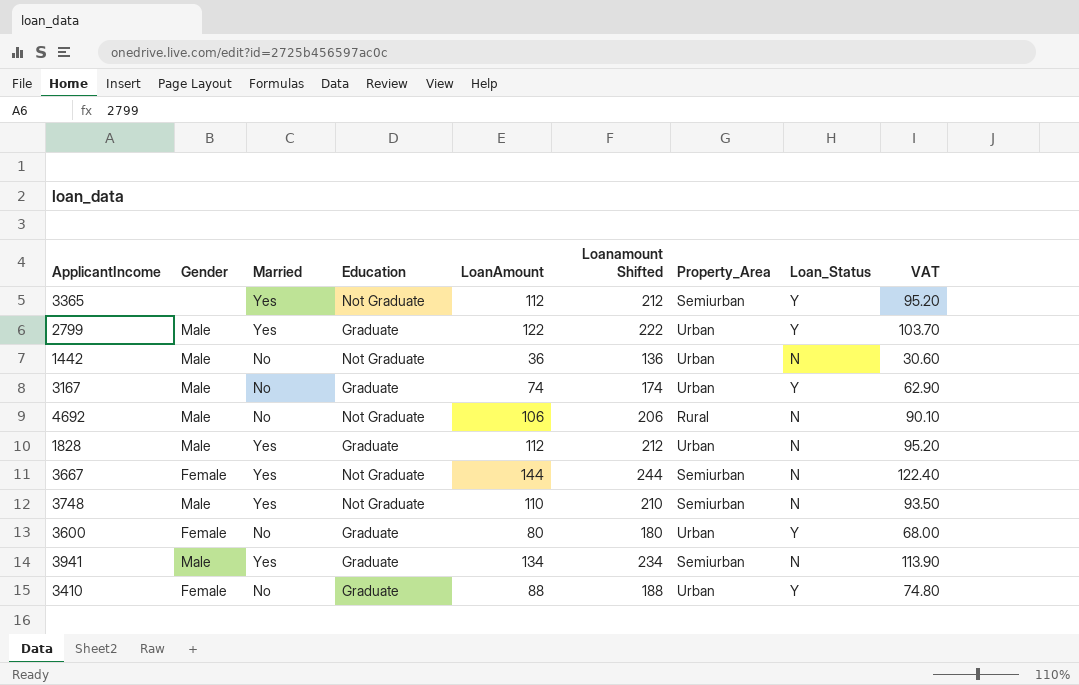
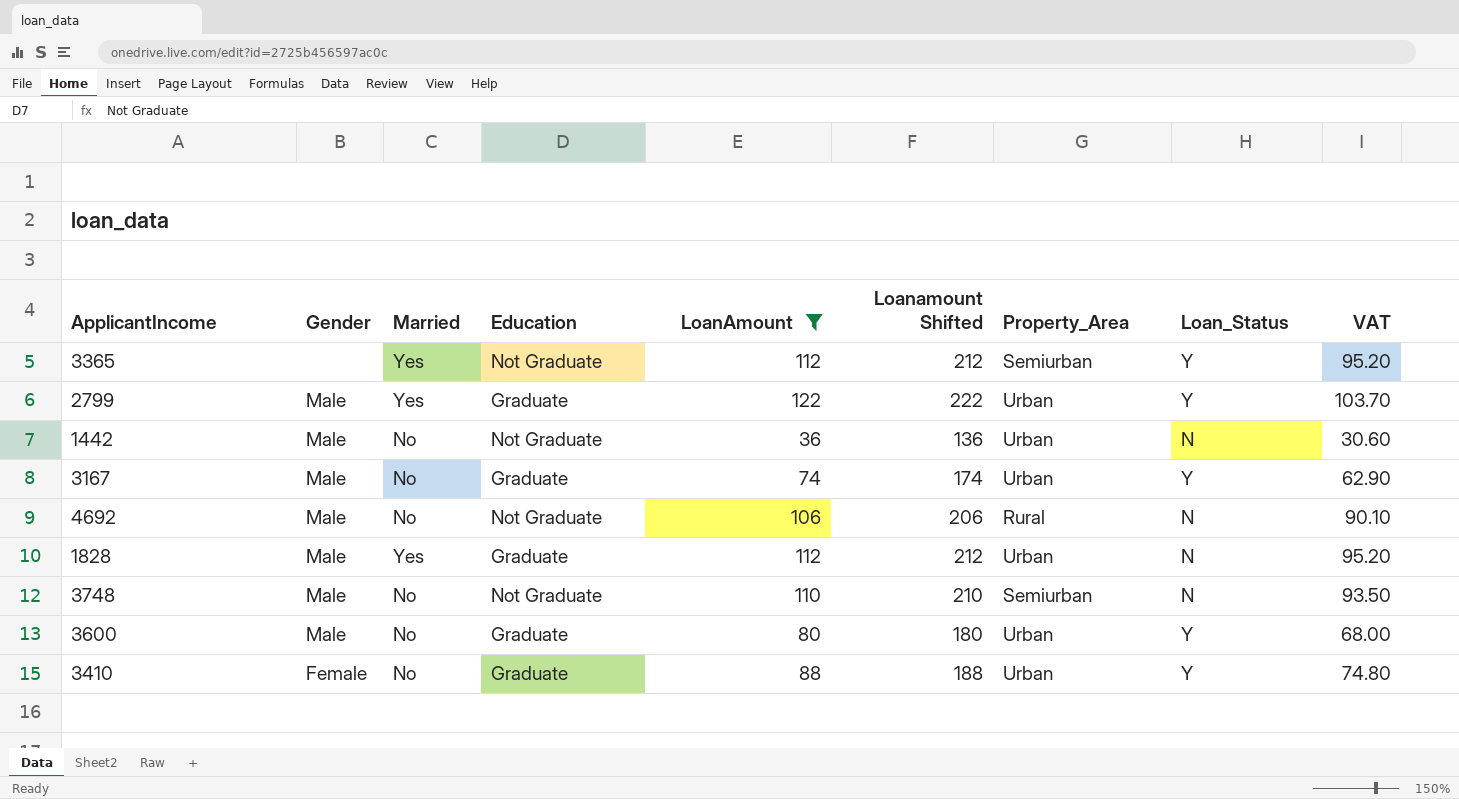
filter: none -> LoanAmount <= 122
3748 | Married: Yes -> No
3600 | Gender: Female -> Male

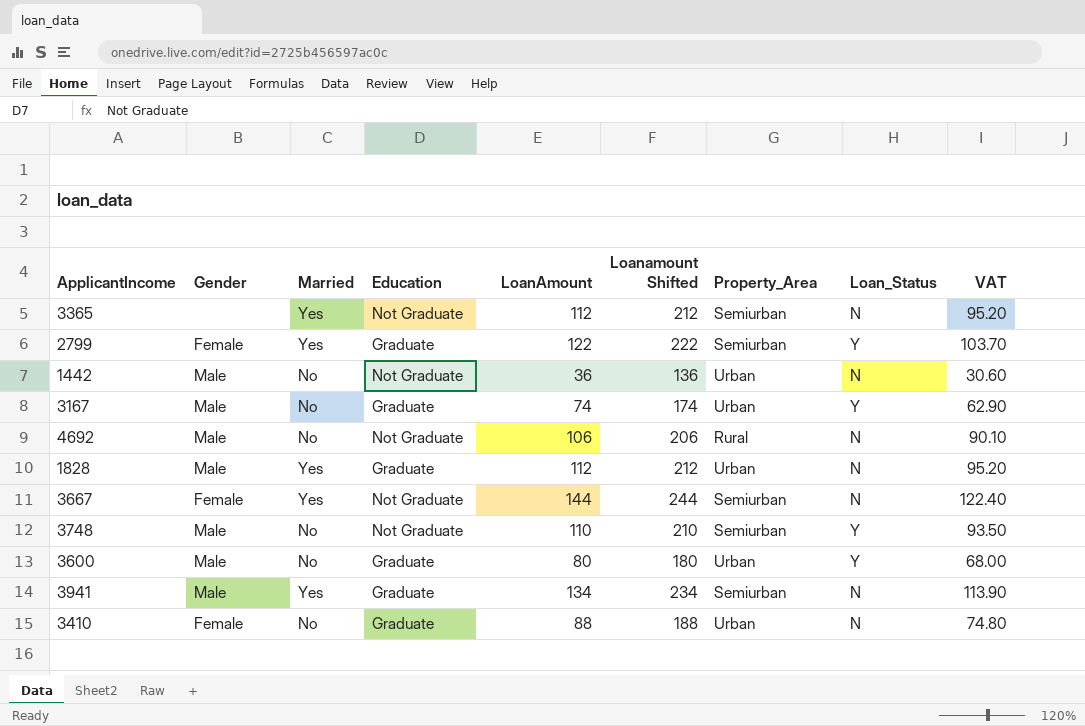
filter: LoanAmount <= 122 -> none
3365 | Loan_Status: Y -> N
2799 | Gender: Male -> Female
2799 | Property_Area: Urban -> Semiurban
3748 | Loan_Status: N -> Y
3410 | Loan_Status: Y -> N

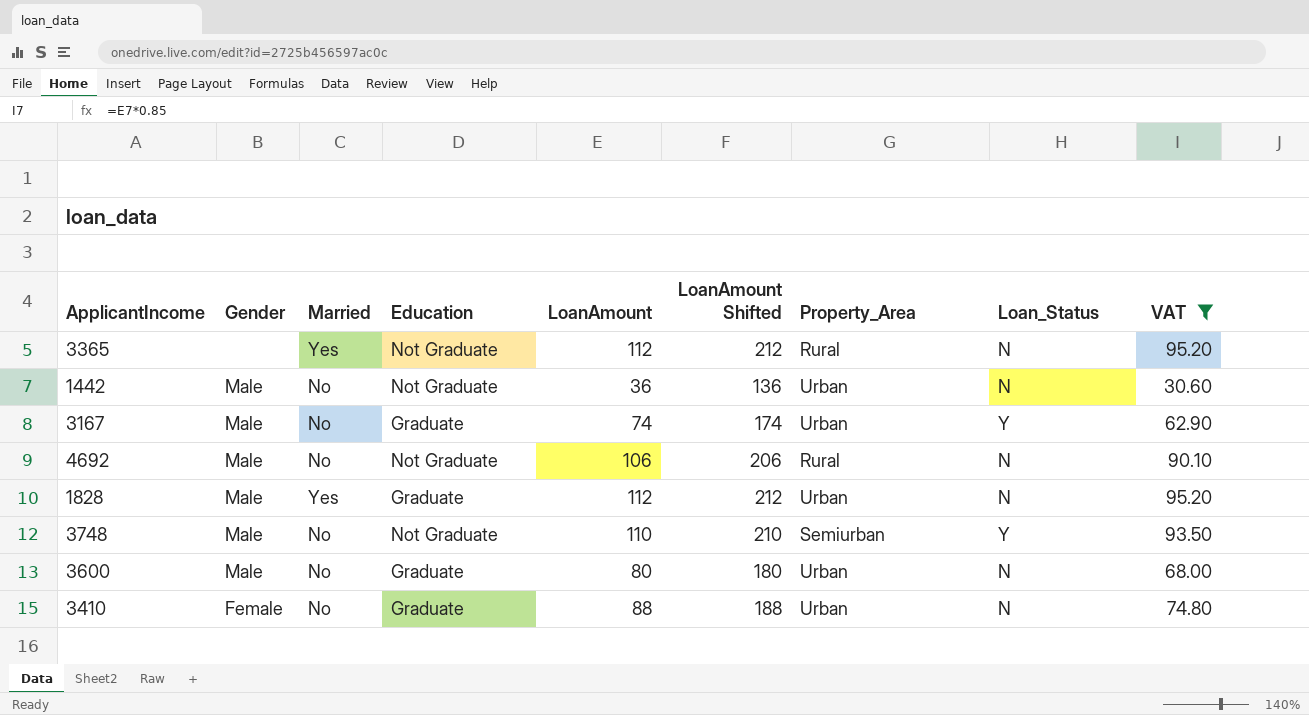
filter: none -> VAT <= 95.20
column name: Loanamount Shifted -> LoanAmount Shifted
3365 | Property_Area: Semiurban -> Rural
3600 | Loan_Status: Y -> N

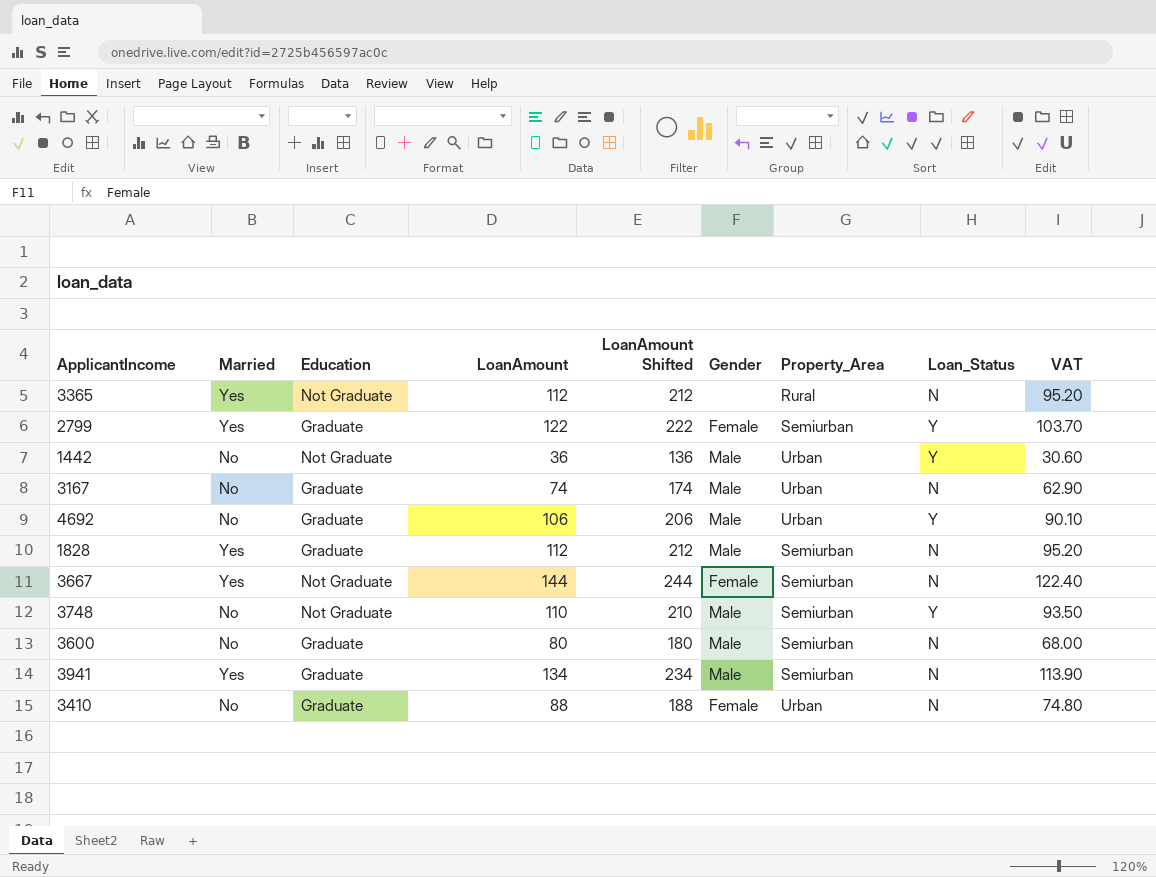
filter: VAT <= 95.20 -> none
column Gender | position: 2 -> 6
1442 | Loan_Status: N -> Y
3167 | Loan_Status: Y -> N
4692 | Education: Not Graduate -> Graduate
4692 | Property_Area: Rural -> Urban
4692 | Loan_Status: N -> Y
1828 | Property_Area: Urban -> Semiurban
3600 | Property_Area: Urban -> Semiurban

